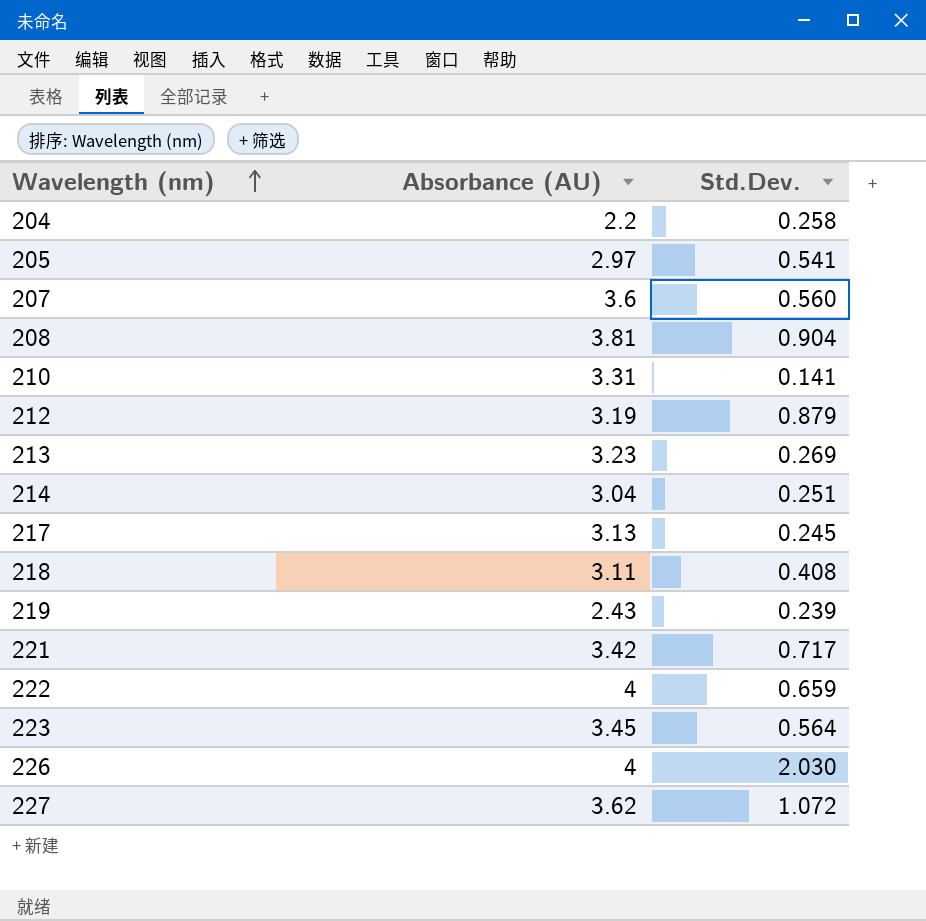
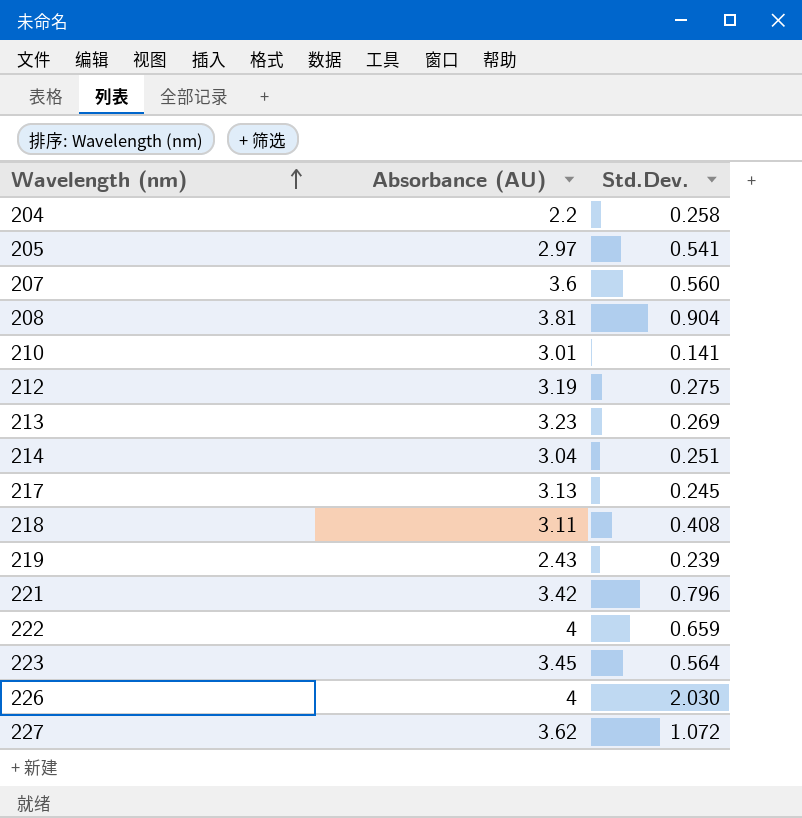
210 | Absorbance (AU): 3.31 -> 3.01
212 | Std.Dev.: 0.879 -> 0.275
221 | Std.Dev.: 0.717 -> 0.796

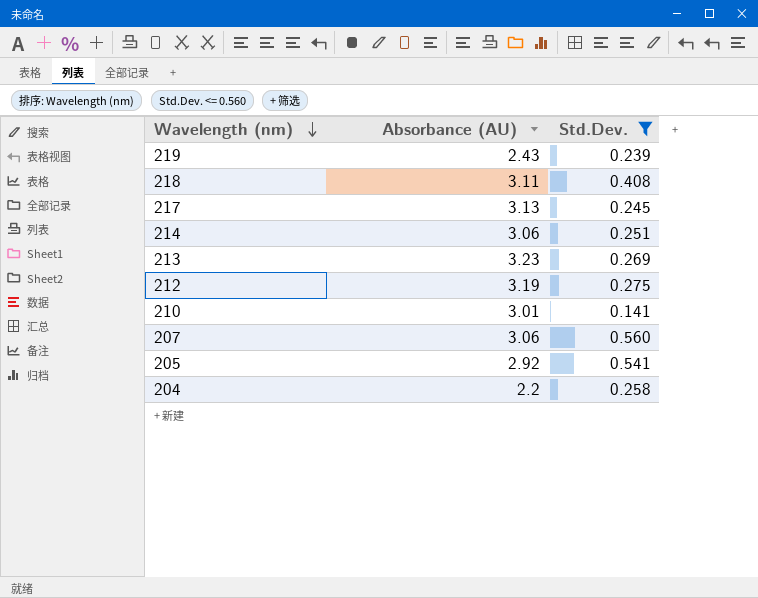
filter: none -> Std.Dev. <= 0.560
row order: Wavelength (nm) ascending -> Wavelength (nm) descending
214 | Absorbance (AU): 3.04 -> 3.06
207 | Absorbance (AU): 3.6 -> 3.06
205 | Absorbance (AU): 2.97 -> 2.92

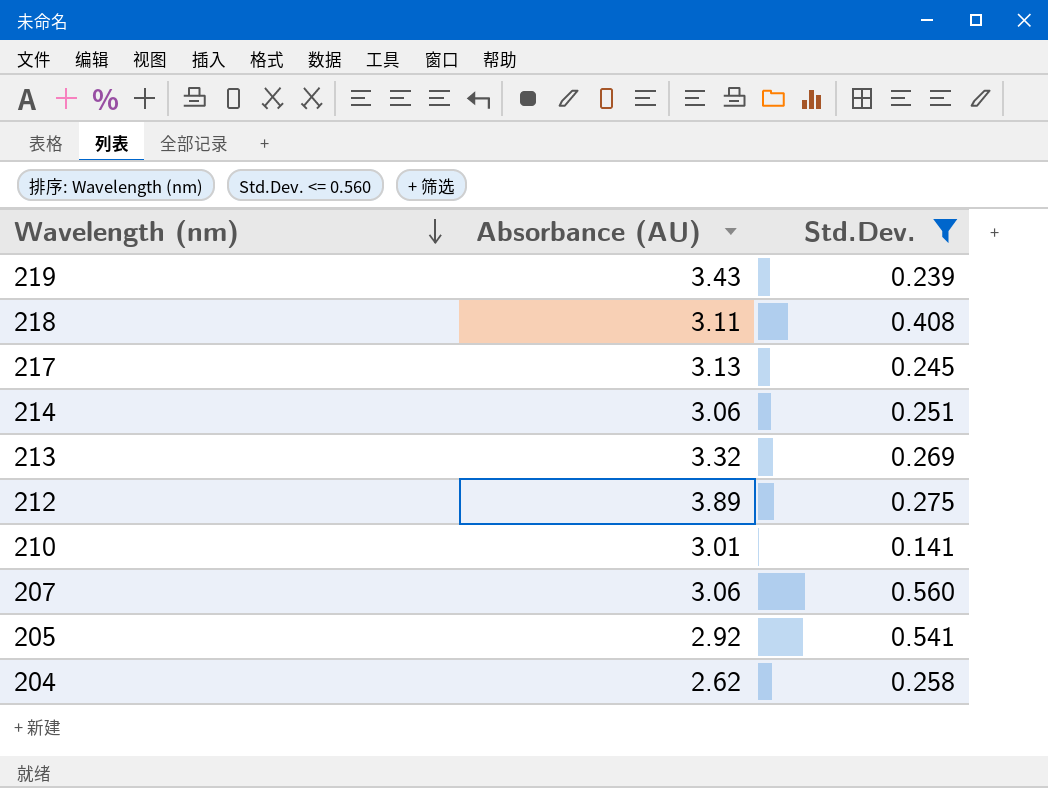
219 | Absorbance (AU): 2.43 -> 3.43
213 | Absorbance (AU): 3.23 -> 3.32
212 | Absorbance (AU): 3.19 -> 3.89
204 | Absorbance (AU): 2.2 -> 2.62

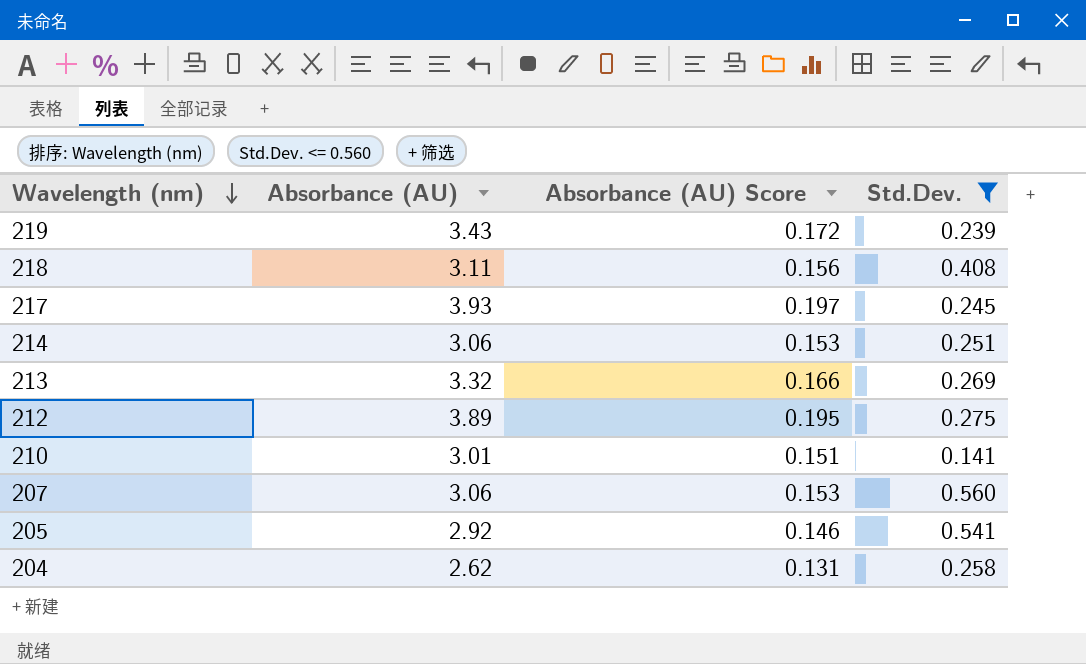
column Absorbance (AU) Score | formula: none -> [Absorbance (AU)] * 0.05
217 | Absorbance (AU): 3.13 -> 3.93

